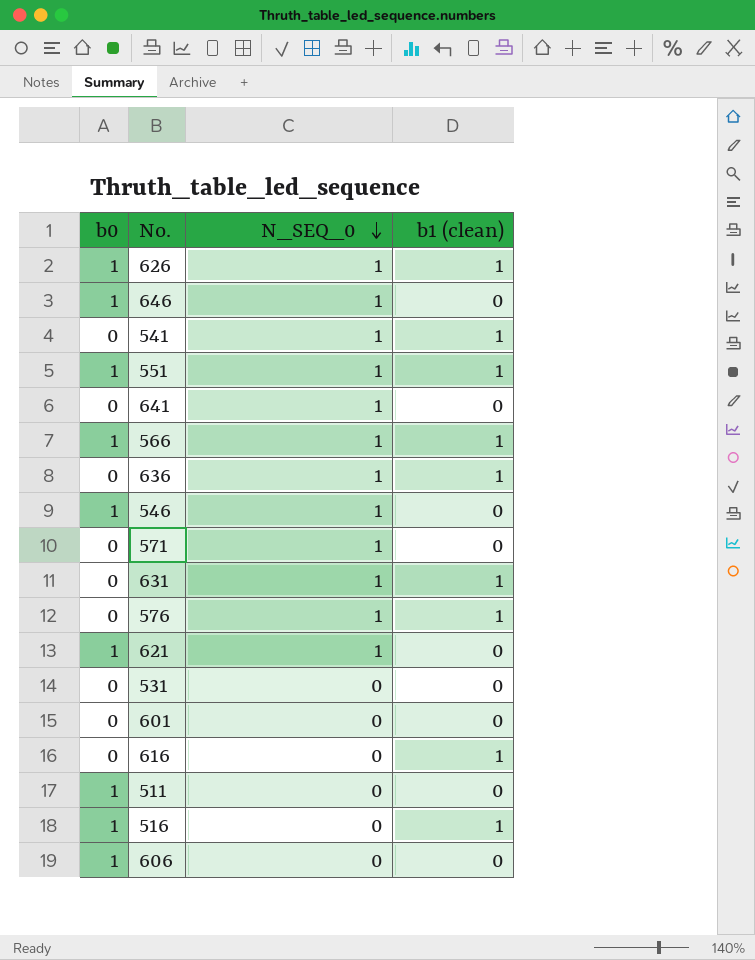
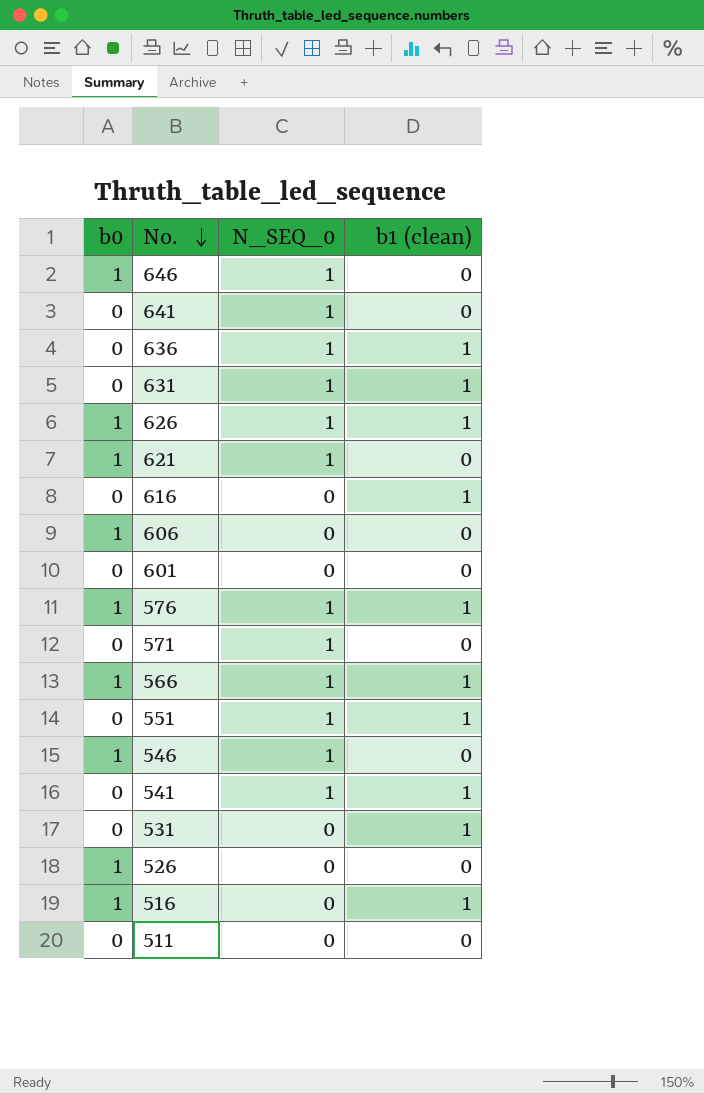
row order: N_SEQ_0 descending -> No. descending
576 | b0: 0 -> 1
551 | b0: 1 -> 0
531 | b1 (clean): 0 -> 1
row 526: none -> 1 | 0 | 0
511 | b0: 1 -> 0

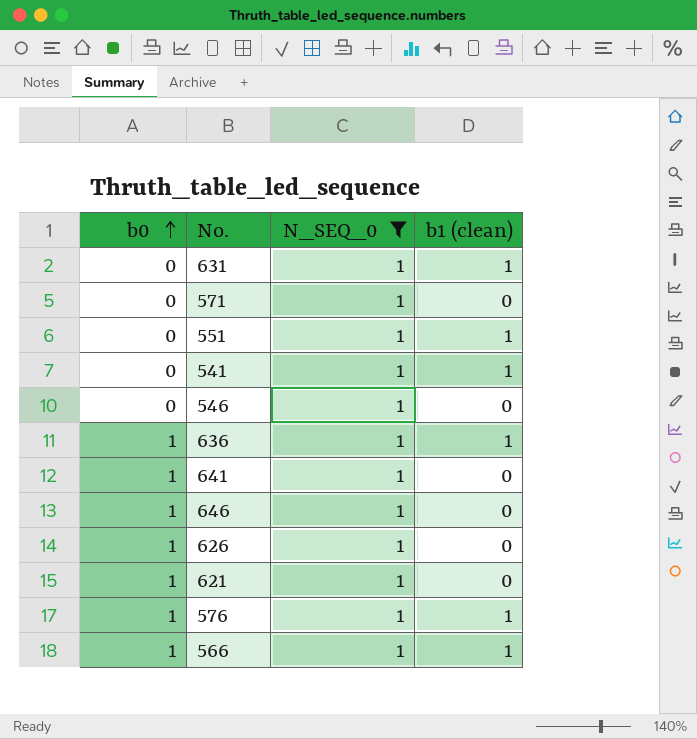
filter: none -> N_SEQ_0 = 1
row order: No. descending -> b0 ascending
546 | b0: 1 -> 0
636 | b0: 0 -> 1
641 | b0: 0 -> 1
626 | b1 (clean): 1 -> 0

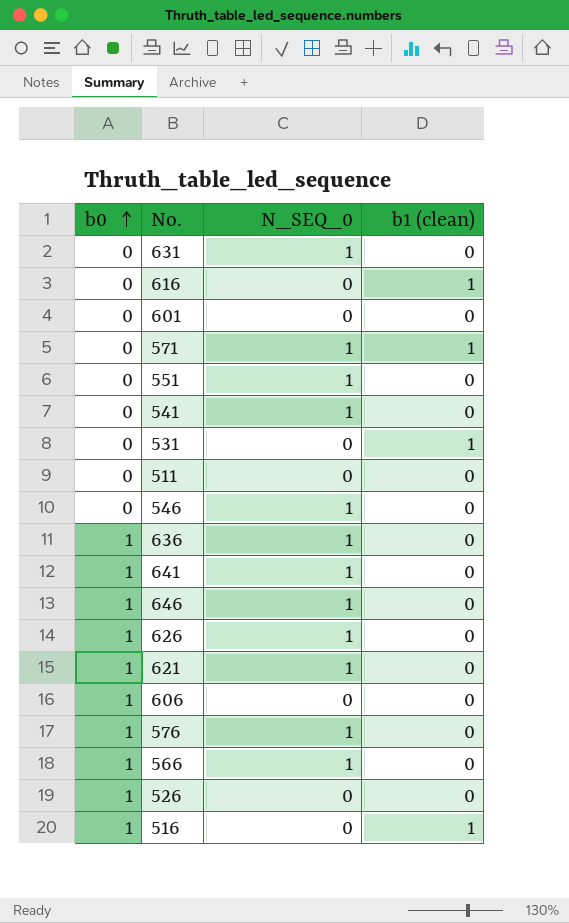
filter: N_SEQ_0 = 1 -> none
631 | b1 (clean): 1 -> 0
571 | b1 (clean): 0 -> 1
551 | b1 (clean): 1 -> 0
541 | b1 (clean): 1 -> 0
636 | b1 (clean): 1 -> 0
576 | b1 (clean): 1 -> 0
566 | b1 (clean): 1 -> 0

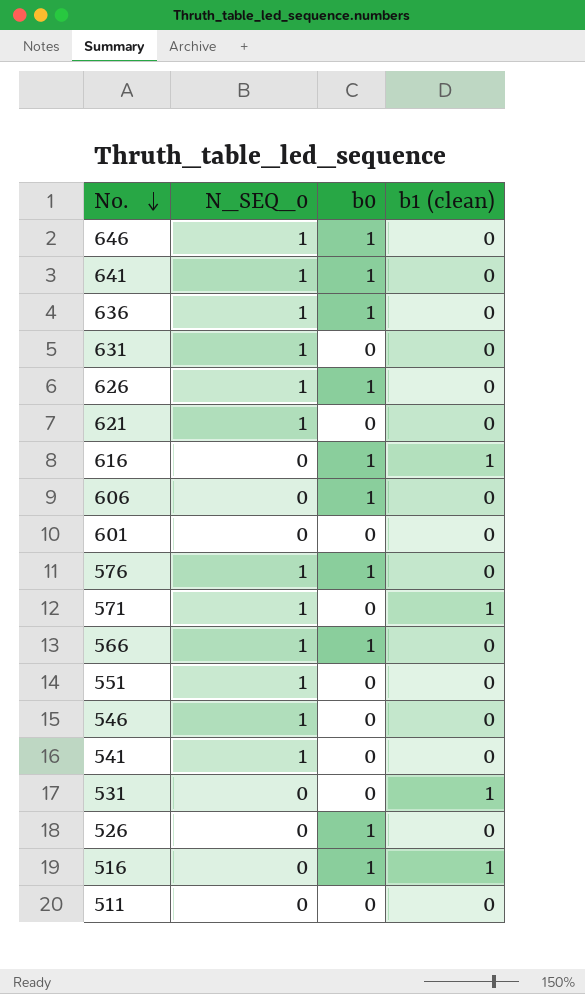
row order: b0 ascending -> No. descending
column b0 | position: 1 -> 3
621 | b0: 1 -> 0
616 | b0: 0 -> 1

